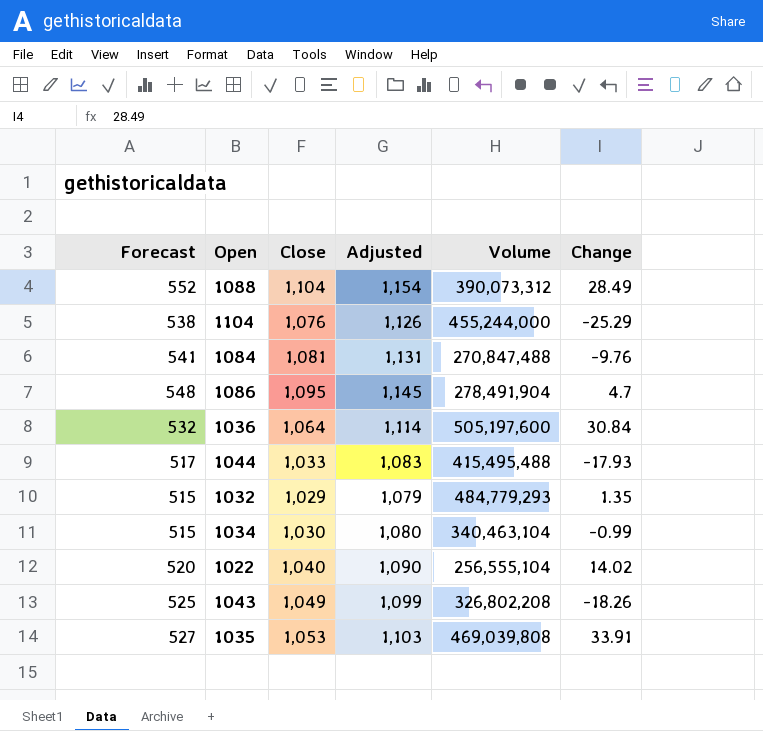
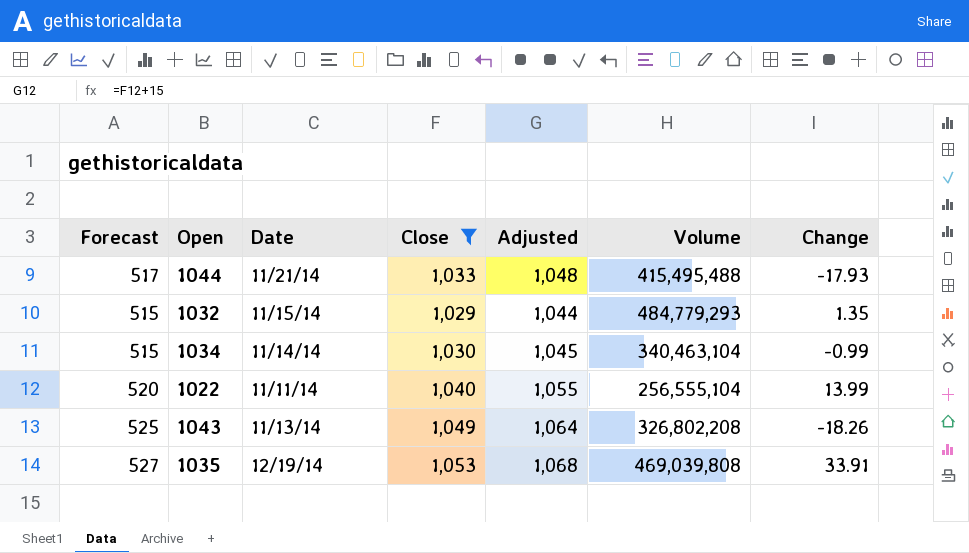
filter: none -> Close <= 1,053
column Date | position: none -> 3
column Adjusted | formula: [Close] + 50 -> [Close] + 15
1022 | Change: 14.02 -> 13.99

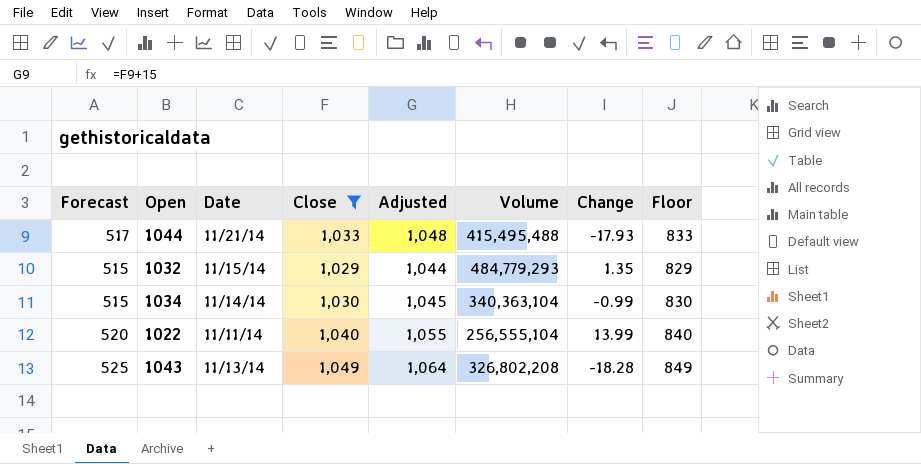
column Floor | formula: none -> [Close] - 200
row 1035: 527 | 12/19/14 | 1,053 | 1,068 | 469,039,808 | 33.91 -> none
1034 | Volume: 340,463,104 -> 340,363,104
1043 | Change: -18.26 -> -18.28

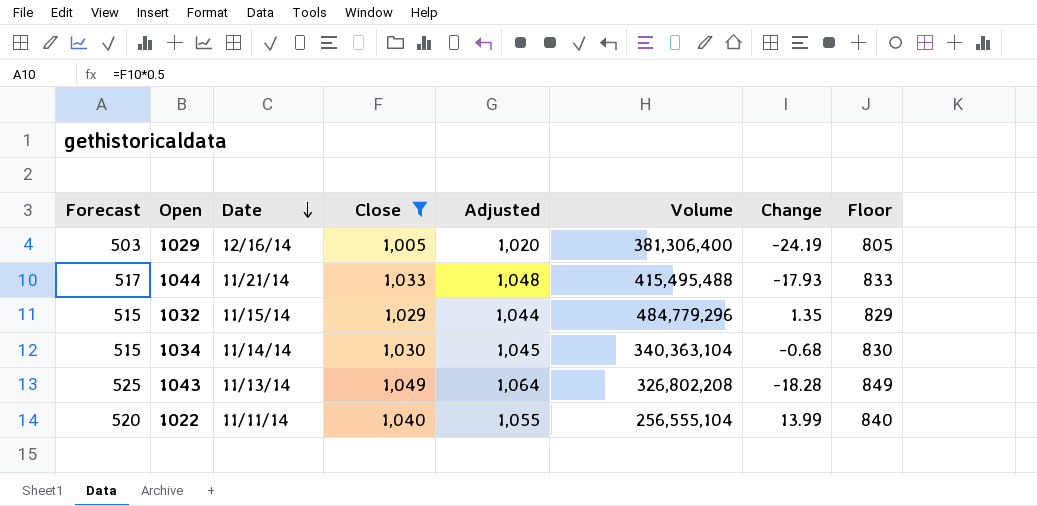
row order: none -> Date descending
row 1029: none -> 503 | 12/16/14 | 1,005 | 1,020 | 381,306,400 | -24.19 | 805
1032 | Volume: 484,779,293 -> 484,779,296
1034 | Change: -0.99 -> -0.68

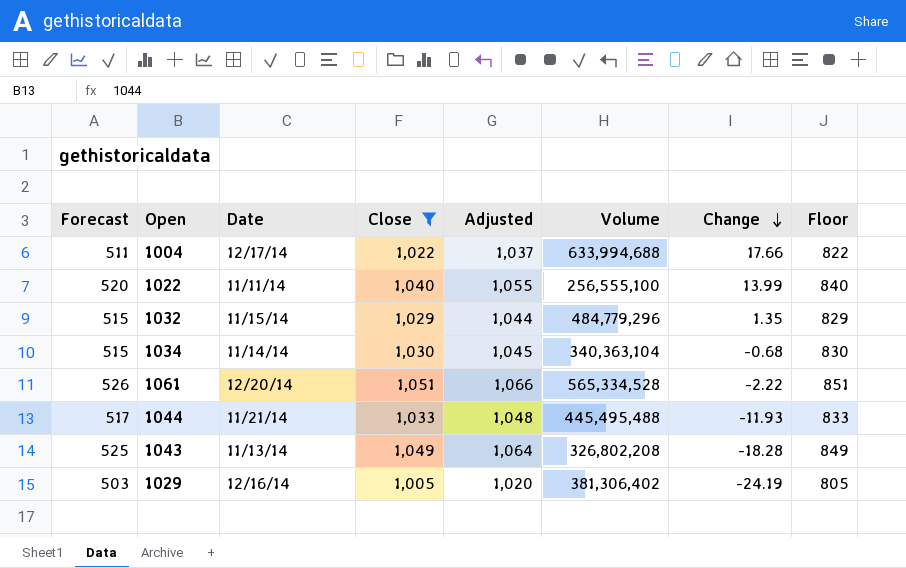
row order: Date descending -> Change descending
row 1004: none -> 511 | 12/17/14 | 1,022 | 1,037 | 633,994,688 | 17.66 | 822
1022 | Volume: 256,555,104 -> 256,555,100
row 1061: none -> 526 | 12/20/14 | 1,051 | 1,066 | 565,334,528 | -2.22 | 851
1044 | Volume: 415,495,488 -> 445,495,488
1044 | Change: -17.93 -> -11.93
1029 | Volume: 381,306,400 -> 381,306,402

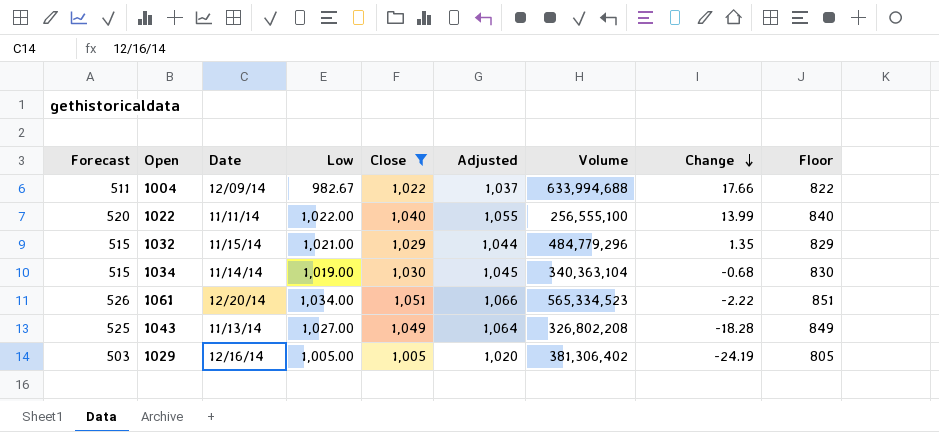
column Low | position: none -> 4
row 1044: 517 | 11/21/14 | 1,033 | 1,048 | 445,495,488 | -11.93 | 833 -> none
1004 | Date: 12/17/14 -> 12/09/14
1061 | Volume: 565,334,528 -> 565,334,523

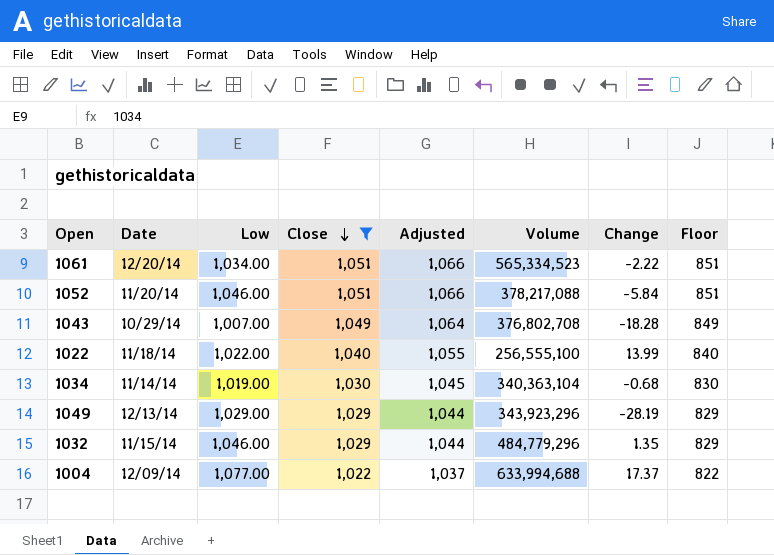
row order: Change descending -> Close descending
column Forecast | formula: [Close] * 0.5 -> none
row 1029: 503 | 12/16/14 | 1,005.00 | 1,005 | 1,020 | 381,306,402 | -24.19 | 805 -> none
row 1052: none -> 11/20/14 | 1,046.00 | 1,051 | 1,066 | 378,217,088 | -5.84 | 851
1043 | Date: 11/13/14 -> 10/29/14
1043 | Low: 1,027.00 -> 1,007.00
1043 | Volume: 326,802,208 -> 376,802,708
1022 | Date: 11/11/14 -> 11/18/14
row 1049: none -> 12/13/14 | 1,029.00 | 1,029 | 1,044 | 343,923,296 | -28.19 | 829
1032 | Low: 1,021.00 -> 1,046.00
1004 | Low: 982.67 -> 1,077.00
1004 | Change: 17.66 -> 17.37

